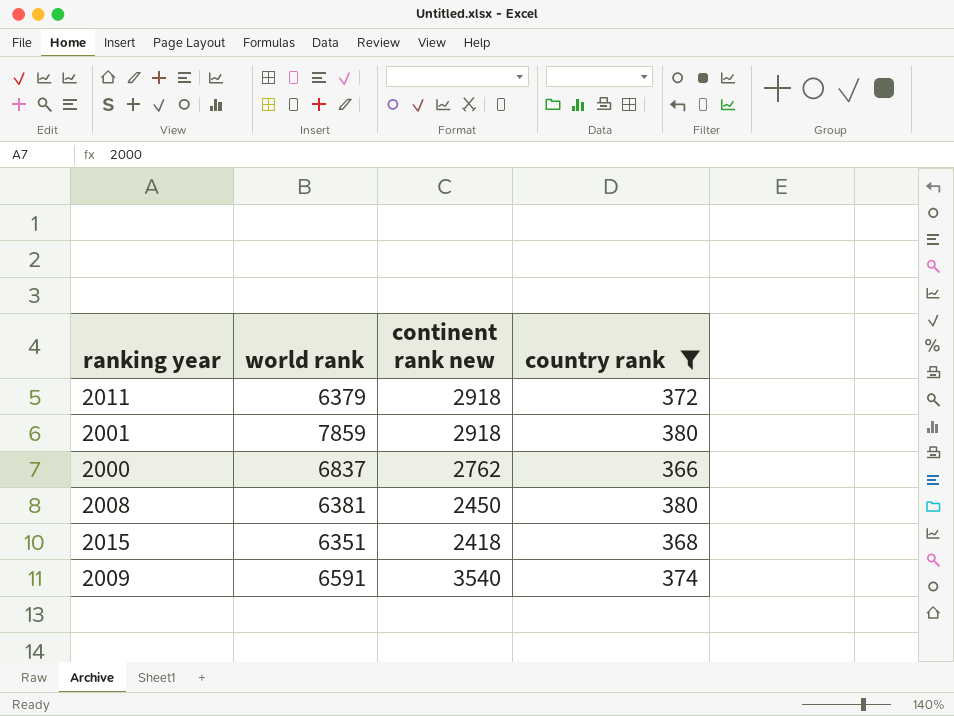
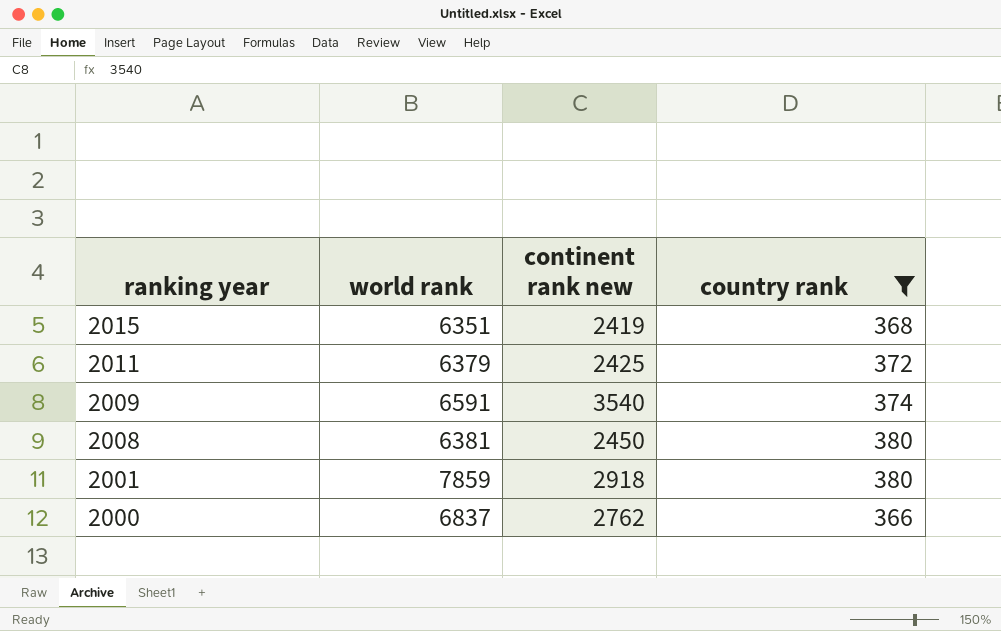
row order: none -> ranking year descending
2015 | continent rank new: 2418 -> 2419
2011 | continent rank new: 2918 -> 2425

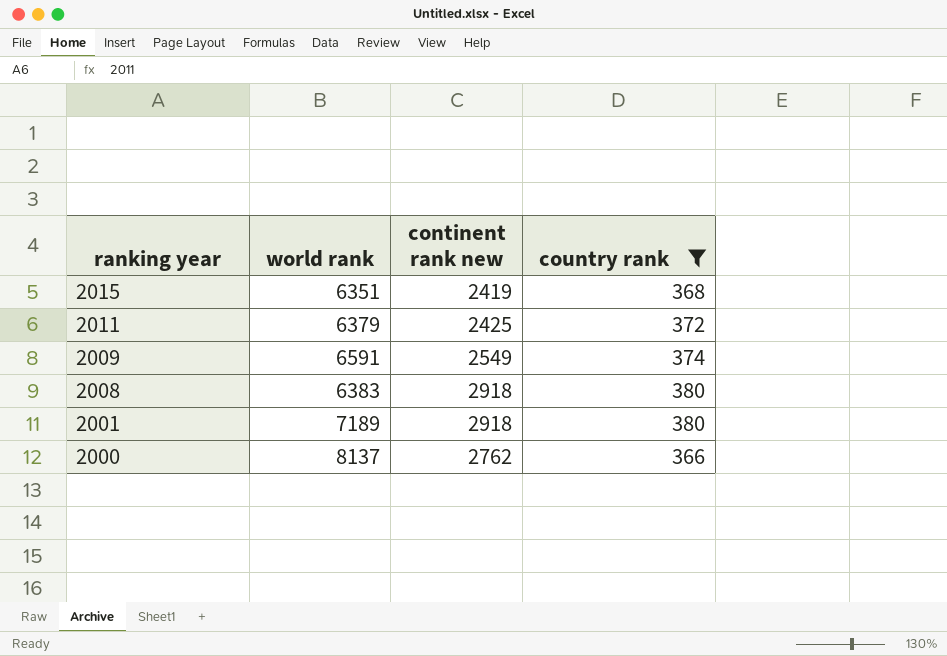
2009 | continent rank new: 3540 -> 2549
2008 | world rank: 6381 -> 6383
2008 | continent rank new: 2450 -> 2918
2001 | world rank: 7859 -> 7189
2000 | world rank: 6837 -> 8137

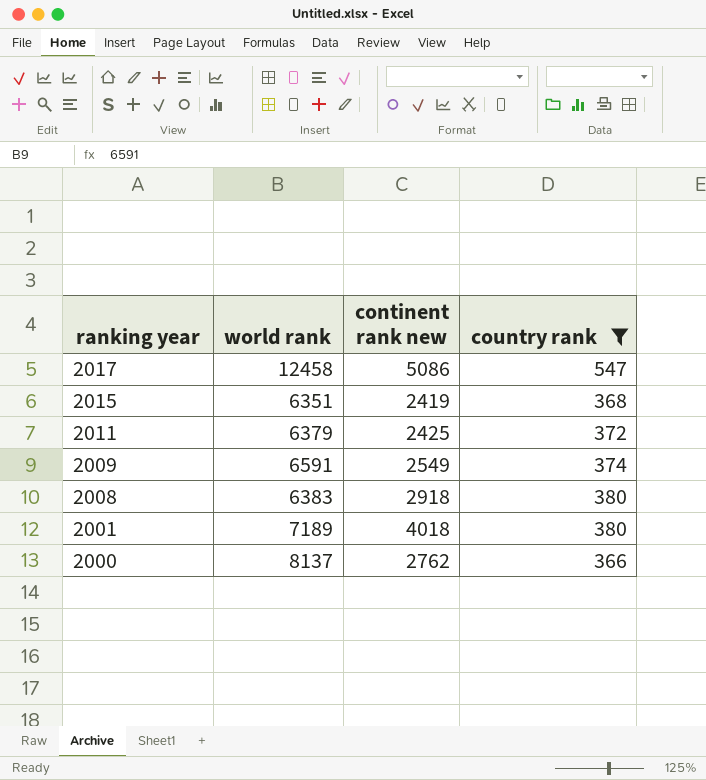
row 2017: none -> 12458 | 5086 | 547
2001 | continent rank new: 2918 -> 4018

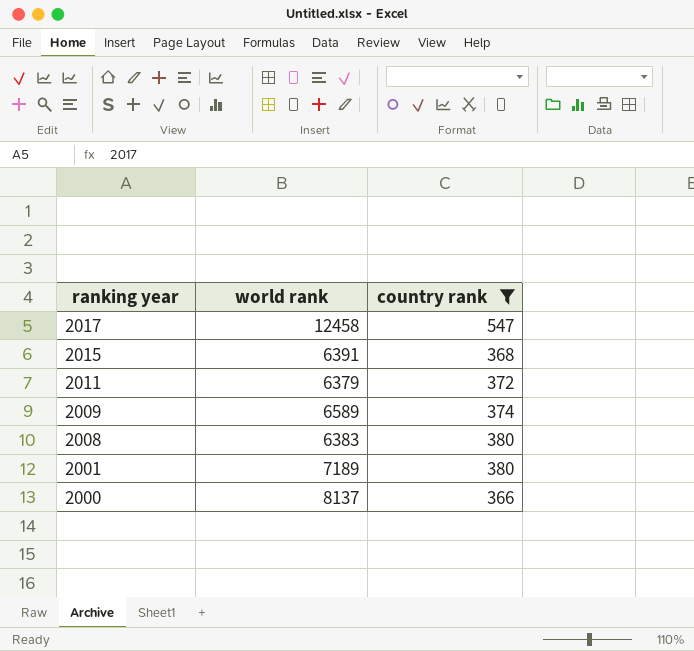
column continent rank new | position: 3 -> none
2015 | world rank: 6351 -> 6391
2009 | world rank: 6591 -> 6589

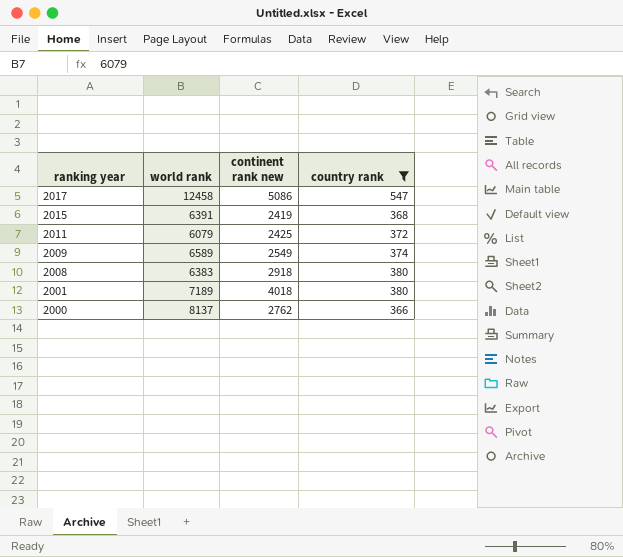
column continent rank new | position: none -> 3
2011 | world rank: 6379 -> 6079

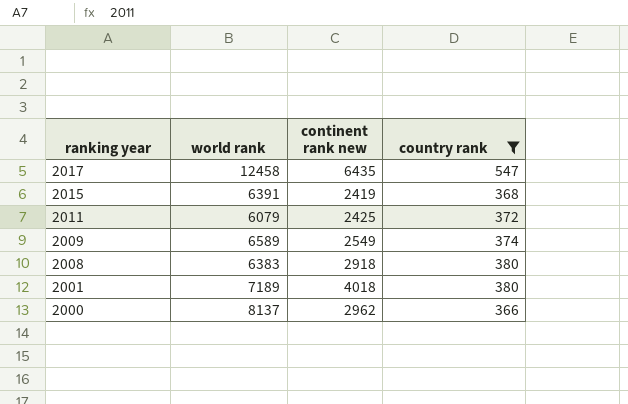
2017 | continent rank new: 5086 -> 6435
2000 | continent rank new: 2762 -> 2962

